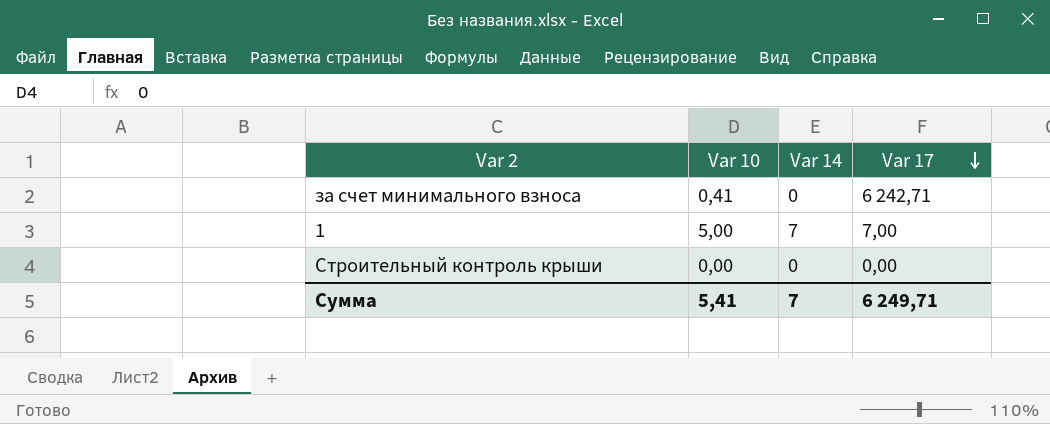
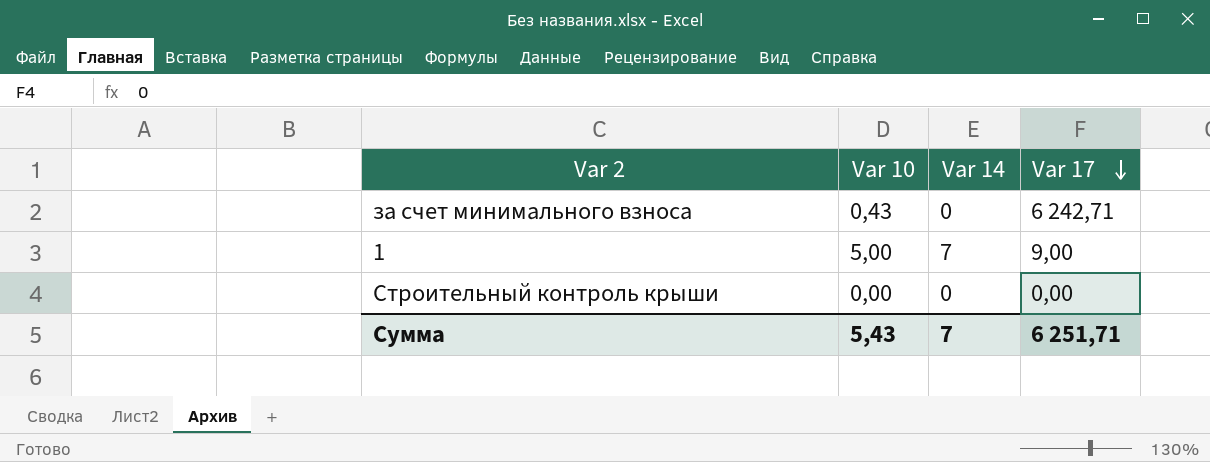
за счет минимального взноса | Var 10: 0,41 -> 0,43
1 | Var 17: 7,00 -> 9,00
Сумма | Var 10: 5,41 -> 5,43
Сумма | Var 17: 6 249,71 -> 6 251,71

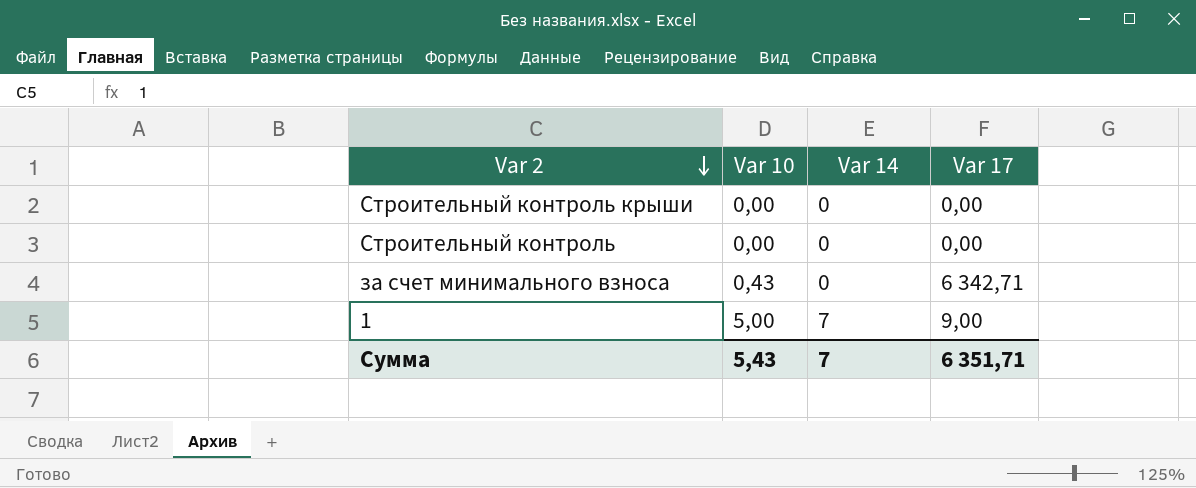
row order: Var 17 descending -> Var 2 descending
row Строительный контроль: none -> 0,00 | 0 | 0,00
за счет минимального взноса | Var 17: 6 242,71 -> 6 342,71
Сумма | Var 17: 6 251,71 -> 6 351,71

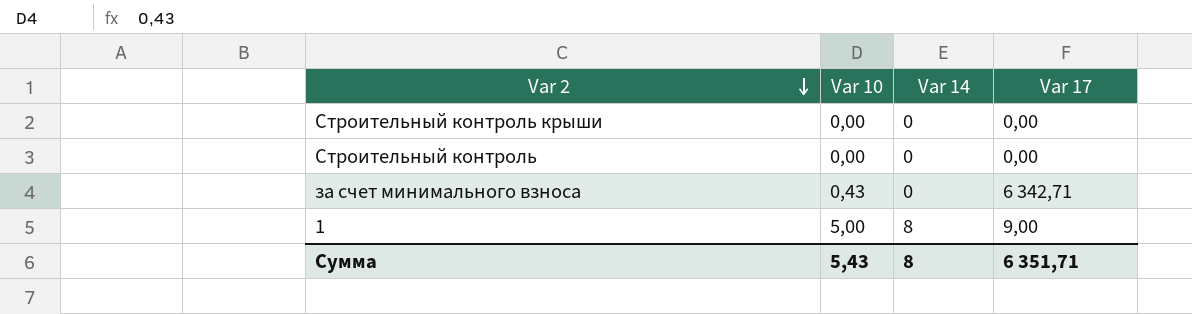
1 | Var 14: 7 -> 8
Сумма | Var 14: 7 -> 8

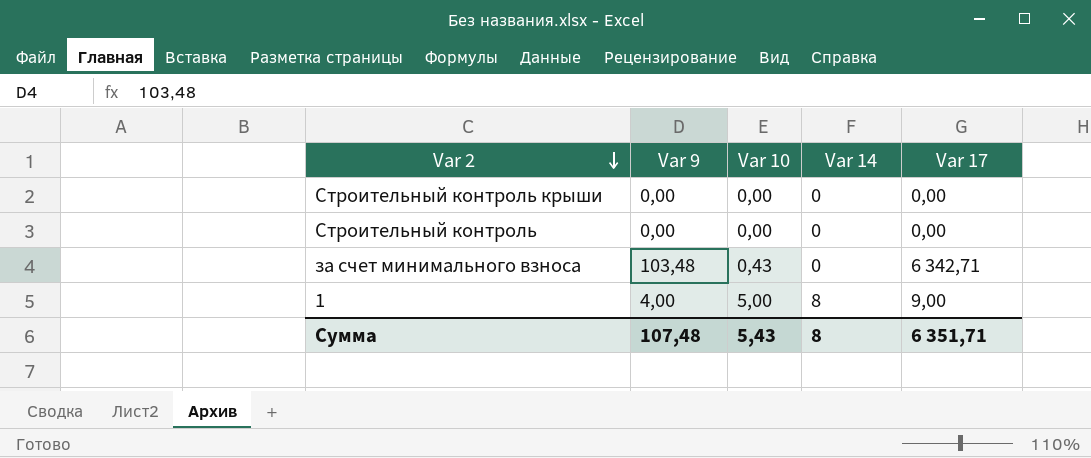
column Var 9 | position: none -> 2

